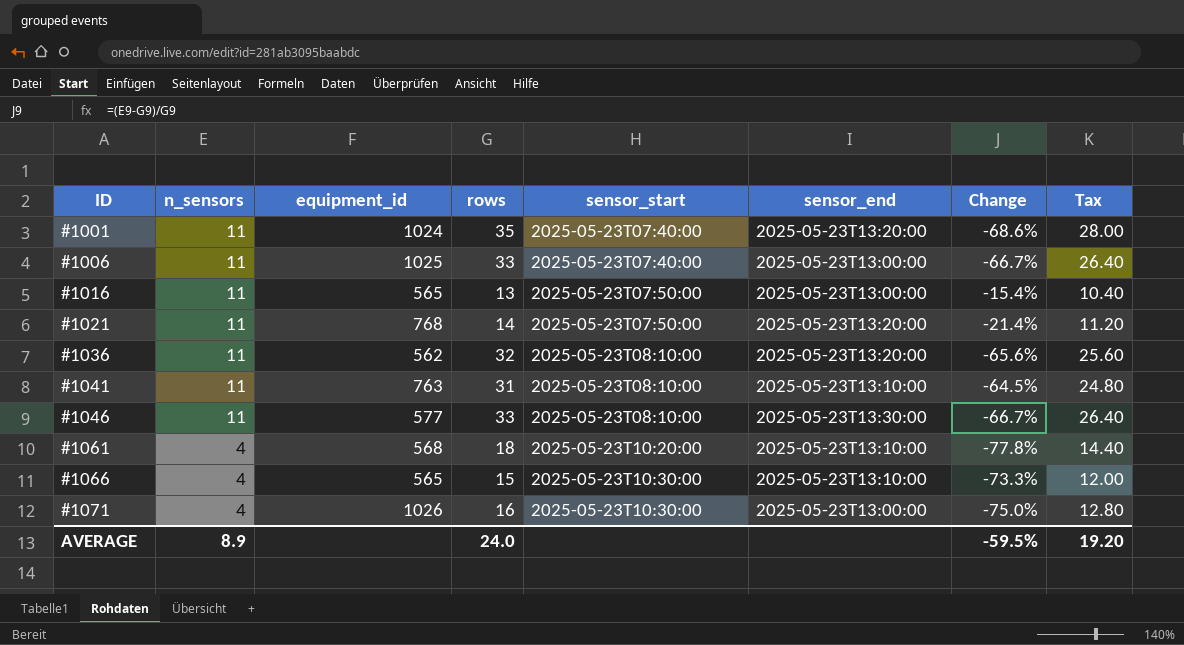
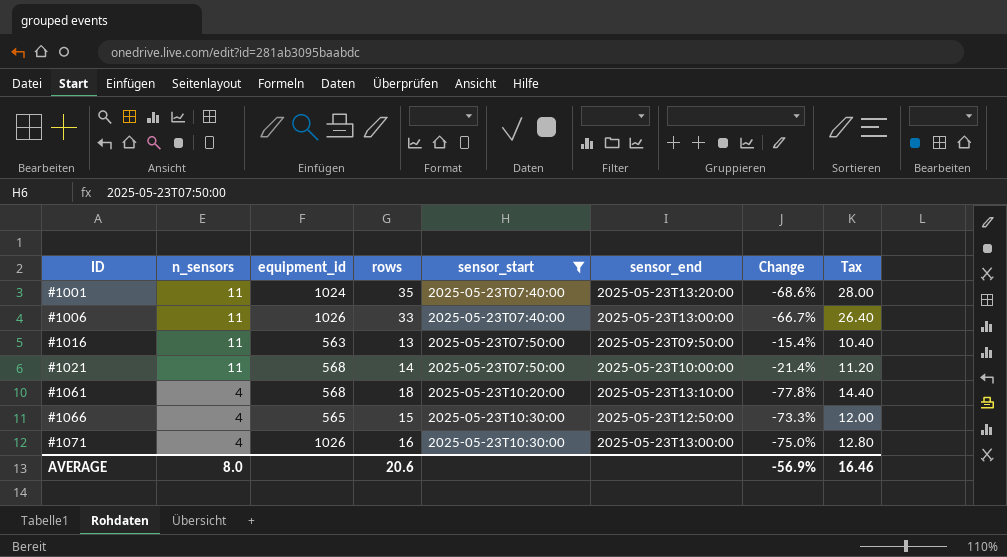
filter: none -> sensor_start != 2025-05-23T08:10:00
#1006 | equipment_id: 1025 -> 1026
#1016 | equipment_id: 565 -> 563
#1016 | sensor_end: 2025-05-23T13:00:00 -> 2025-05-23T09:50:00
#1021 | equipment_id: 768 -> 568
#1021 | sensor_end: 2025-05-23T13:20:00 -> 2025-05-23T10:00:00
#1066 | sensor_end: 2025-05-23T13:10:00 -> 2025-05-23T12:50:00
AVERAGE | n_sensors: 8.9 -> 8.0
AVERAGE | rows: 24.0 -> 20.6
AVERAGE | Change: -59.5% -> -56.9%
AVERAGE | Tax: 19.20 -> 16.46

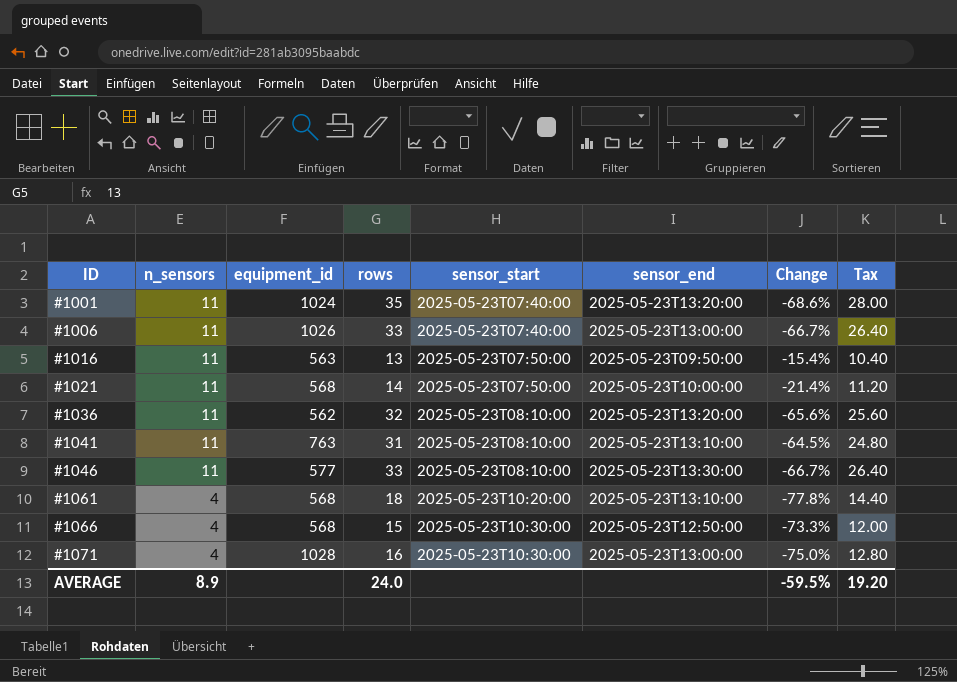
filter: sensor_start != 2025-05-23T08:10:00 -> none
#1066 | equipment_id: 565 -> 568
#1071 | equipment_id: 1026 -> 1028
AVERAGE | n_sensors: 8.0 -> 8.9
AVERAGE | rows: 20.6 -> 24.0
AVERAGE | Change: -56.9% -> -59.5%
AVERAGE | Tax: 16.46 -> 19.20

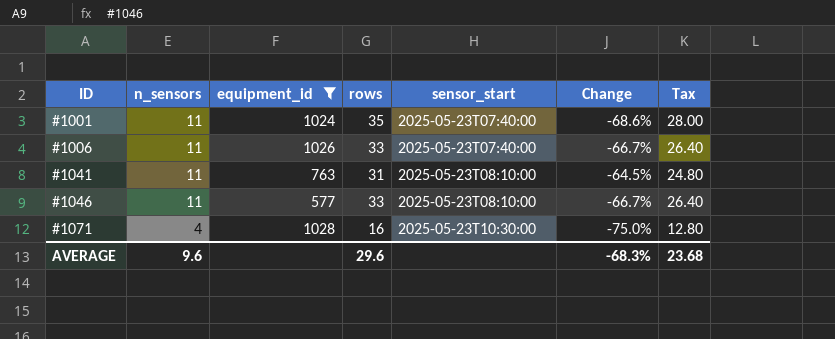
filter: none -> equipment_id >= 577
column sensor_end | position: 6 -> none
AVERAGE | n_sensors: 8.9 -> 9.6
AVERAGE | rows: 24.0 -> 29.6
AVERAGE | Change: -59.5% -> -68.3%
AVERAGE | Tax: 19.20 -> 23.68

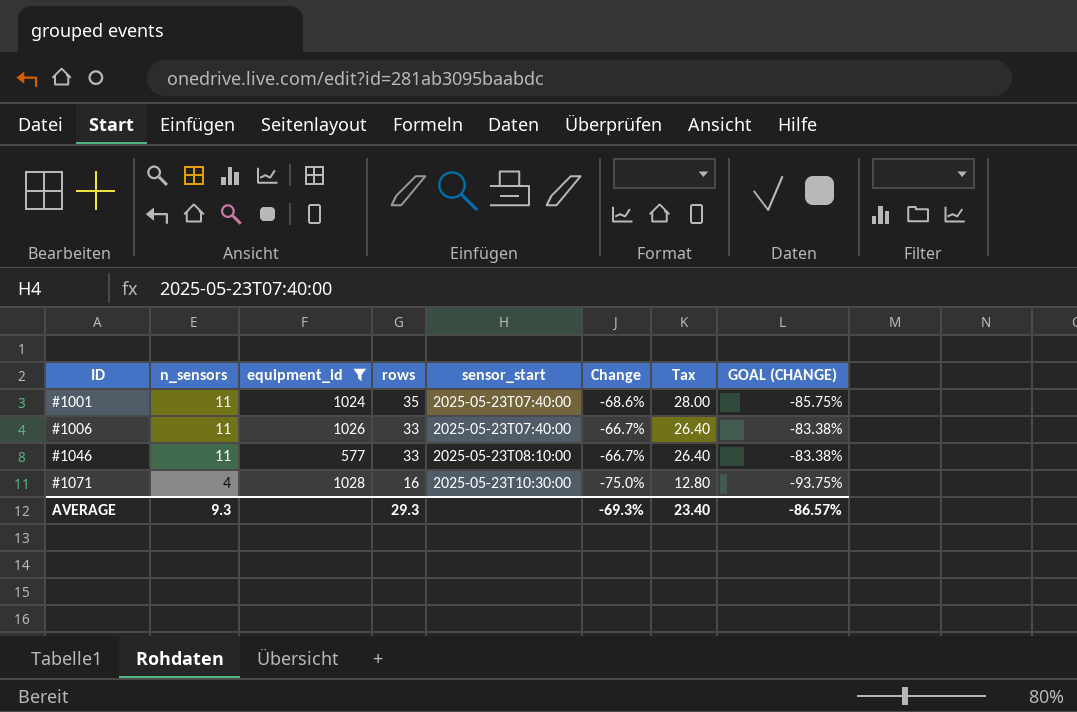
column GOAL (CHANGE) | formula: none -> [Change] * 1.25
row #1041: 11 | 763 | 31 | 2025-05-23T08:10:00 | -64.5% | 24.80 -> none
AVERAGE | n_sensors: 9.6 -> 9.3
AVERAGE | rows: 29.6 -> 29.3
AVERAGE | Change: -68.3% -> -69.3%
AVERAGE | Tax: 23.68 -> 23.40

